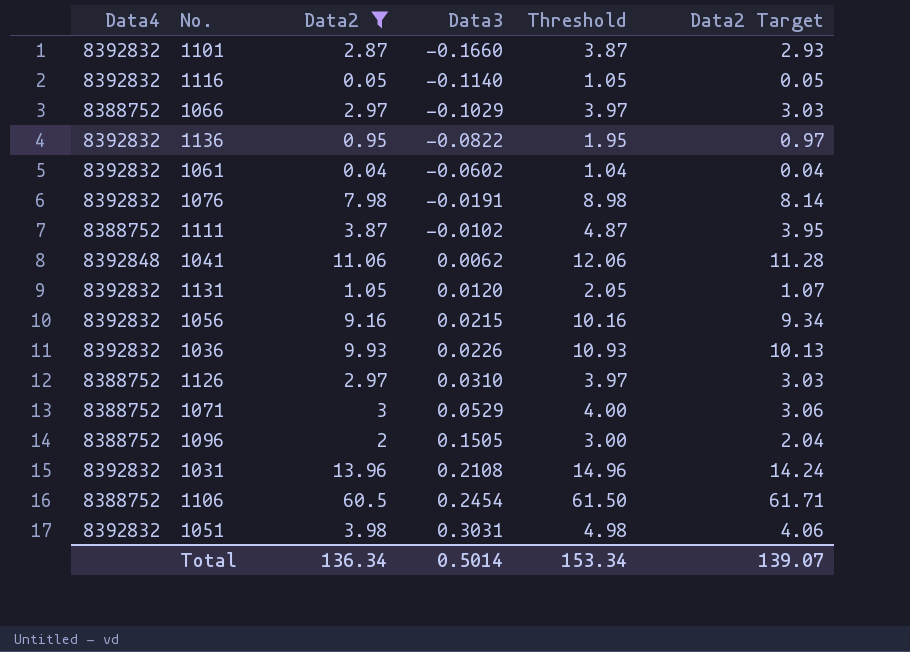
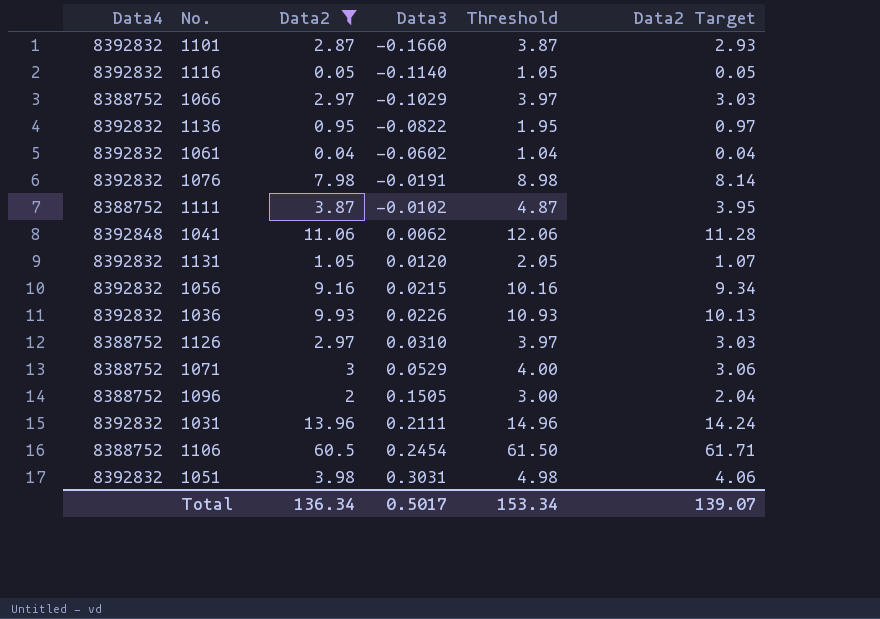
1031 | Data3: 0.2108 -> 0.2111
Total | Data3: 0.5014 -> 0.5017

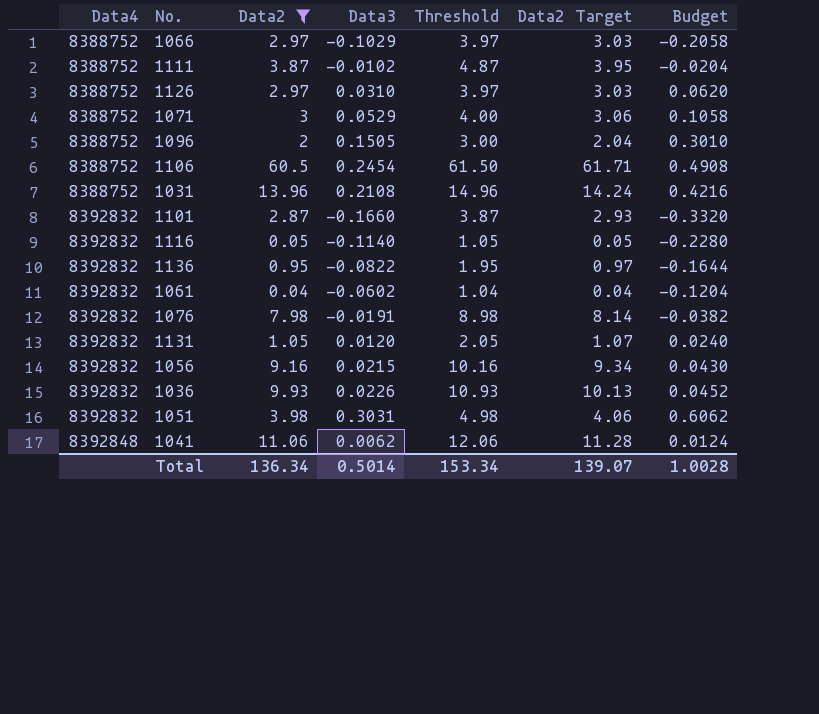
row order: Data3 ascending -> Data4 ascending
column Budget | formula: none -> [Data3] * 2
1031 | Data4: 8392832 -> 8388752
1031 | Data3: 0.2111 -> 0.2108
Total | Data3: 0.5017 -> 0.5014

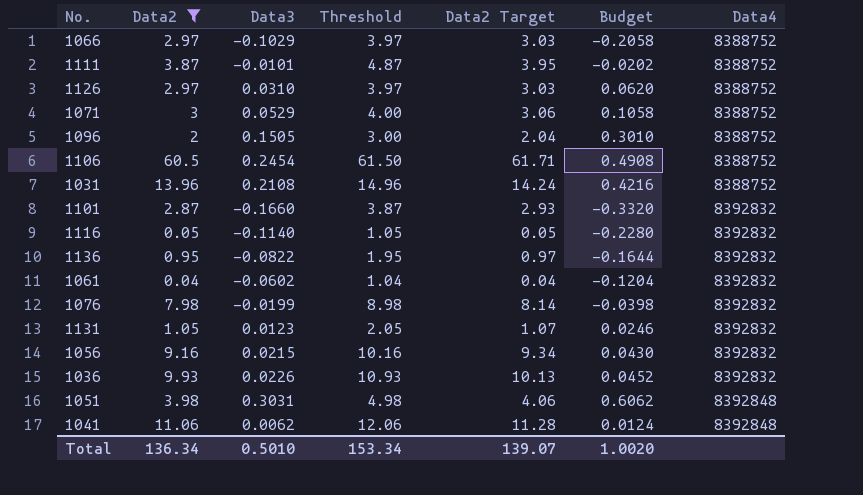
column Data4 | position: 1 -> 7
1111 | Data3: -0.0102 -> -0.0101
1111 | Budget: -0.0204 -> -0.0202
1076 | Data3: -0.0191 -> -0.0199
1076 | Budget: -0.0382 -> -0.0398
1131 | Data3: 0.0120 -> 0.0123
1131 | Budget: 0.0240 -> 0.0246
1051 | Data4: 8392832 -> 8392848
Total | Data3: 0.5014 -> 0.5010
Total | Budget: 1.0028 -> 1.0020

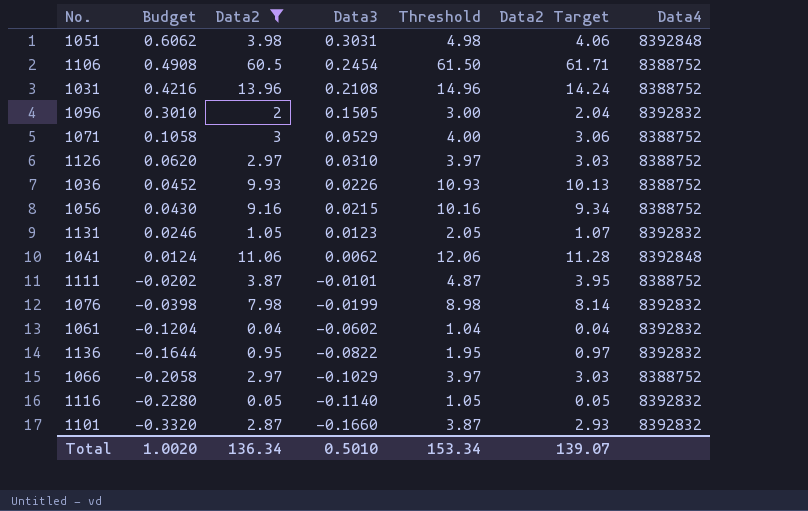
row order: Data4 ascending -> Budget descending
column Budget | position: 6 -> 2
1096 | Data4: 8388752 -> 8392832
1036 | Data4: 8392832 -> 8388752
1056 | Data4: 8392832 -> 8388752

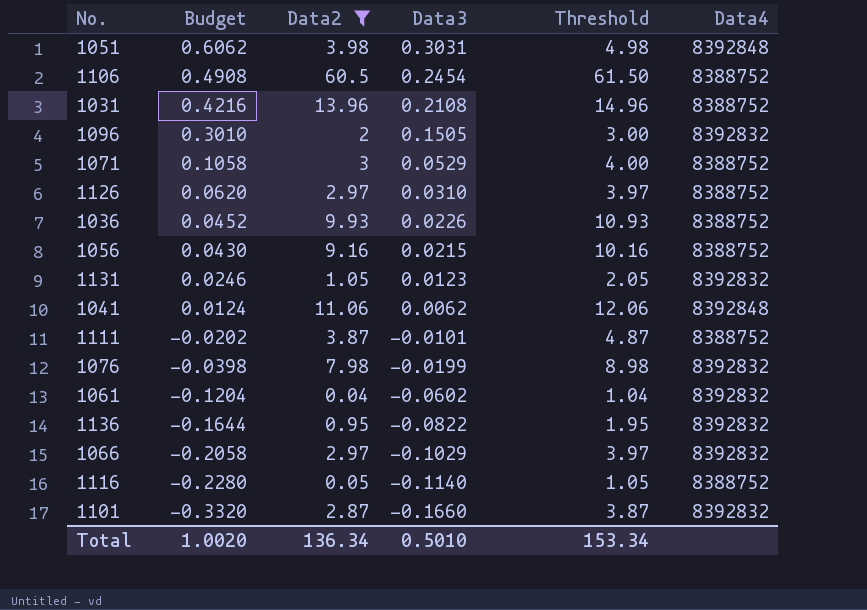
column Data2 Target | formula: [Data2] * 1.02 -> none
1066 | Data4: 8388752 -> 8392832
1116 | Data4: 8392832 -> 8388752

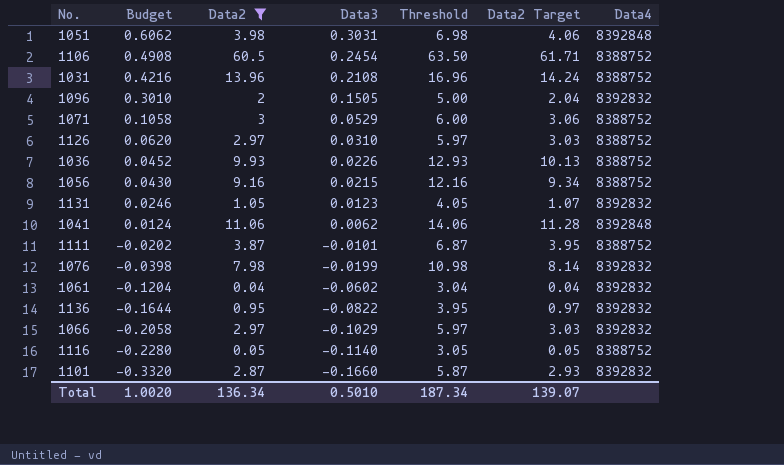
column Threshold | formula: [Data2] + 1 -> [Data2] + 3
column Data2 Target | formula: none -> [Data2] * 1.02
Total | Threshold: 153.34 -> 187.34

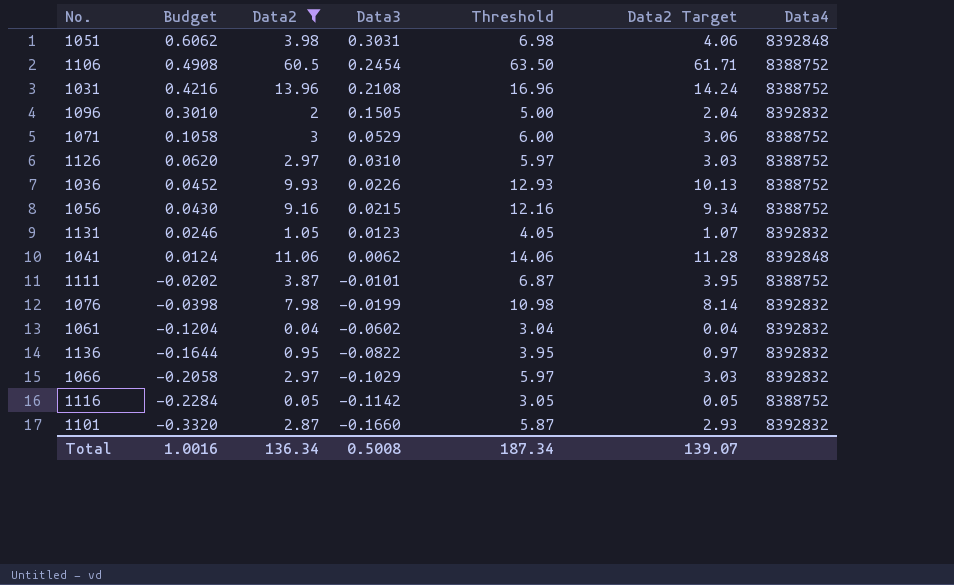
1116 | Budget: -0.2280 -> -0.2284
1116 | Data3: -0.1140 -> -0.1142
Total | Budget: 1.0020 -> 1.0016
Total | Data3: 0.5010 -> 0.5008

